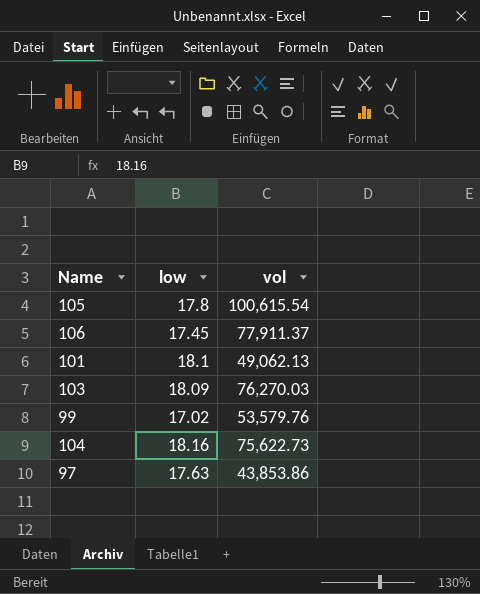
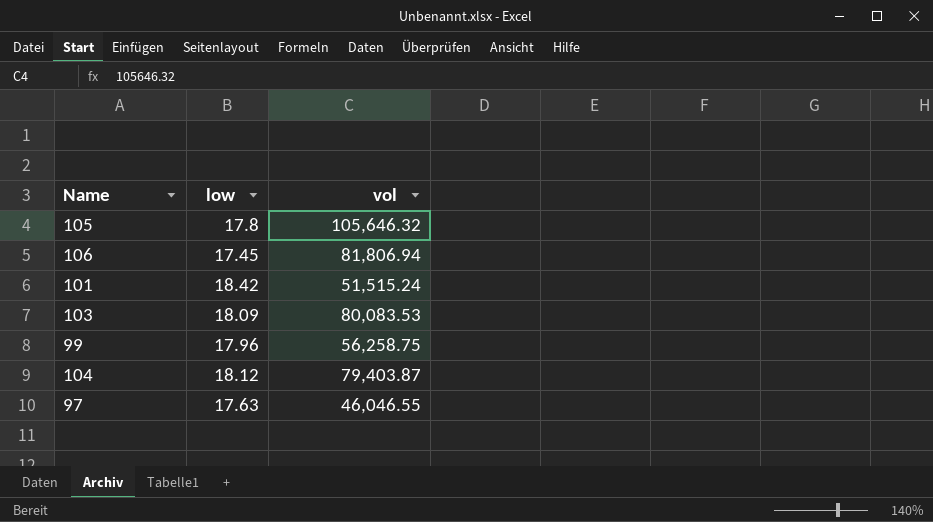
105 | vol: 100,615.54 -> 105,646.32
106 | vol: 77,911.37 -> 81,806.94
101 | low: 18.1 -> 18.42
101 | vol: 49,062.13 -> 51,515.24
103 | vol: 76,270.03 -> 80,083.53
99 | low: 17.02 -> 17.96
99 | vol: 53,579.76 -> 56,258.75
104 | low: 18.16 -> 18.12
104 | vol: 75,622.73 -> 79,403.87
97 | vol: 43,853.86 -> 46,046.55

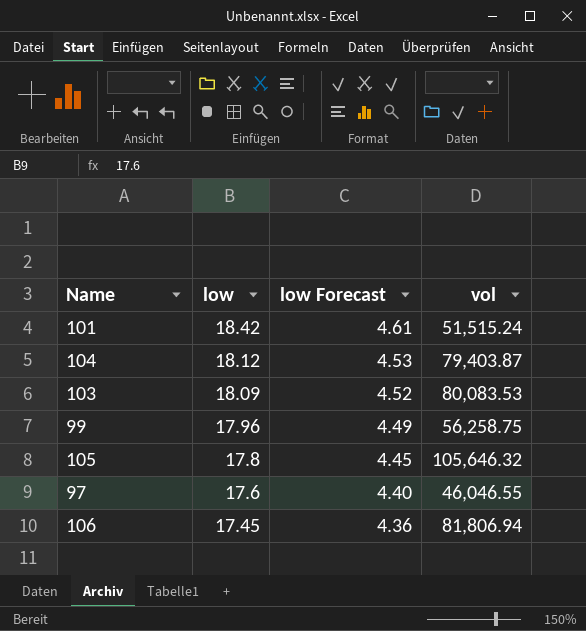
row order: none -> low descending
column low Forecast | formula: none -> [low] * 0.25
97 | low: 17.63 -> 17.6

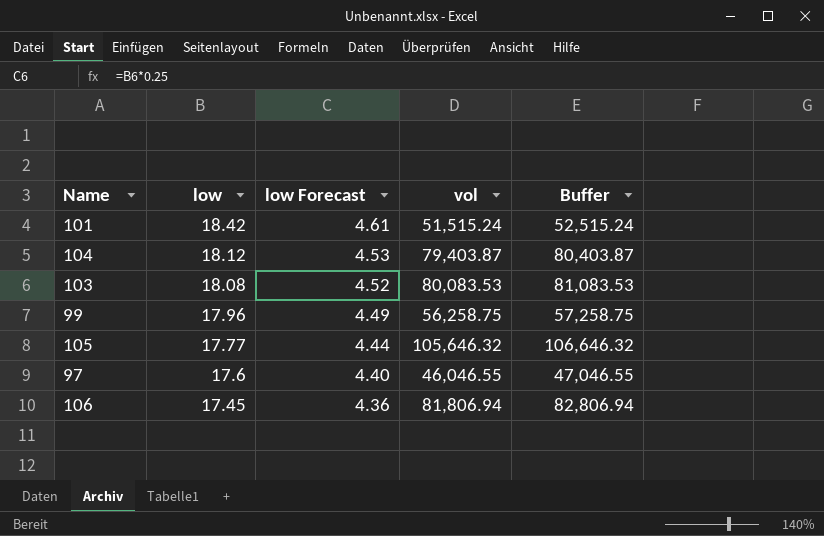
column Buffer | formula: none -> [vol] + 1000
103 | low: 18.09 -> 18.08
105 | low: 17.8 -> 17.77
105 | low Forecast: 4.45 -> 4.44

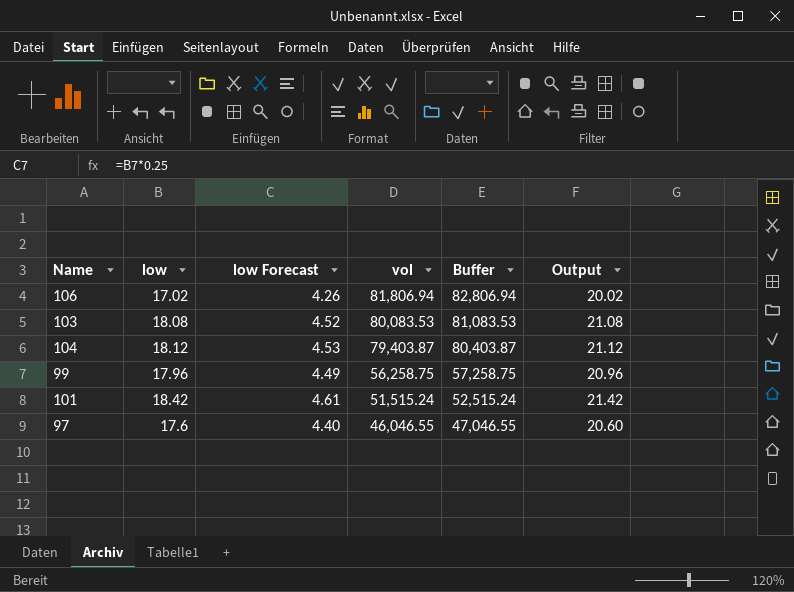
row order: low descending -> vol descending
column Output | formula: none -> [low] + 3
row 105: 17.77 | 4.44 | 105,646.32 | 106,646.32 -> none
106 | low: 17.45 -> 17.02
106 | low Forecast: 4.36 -> 4.26

